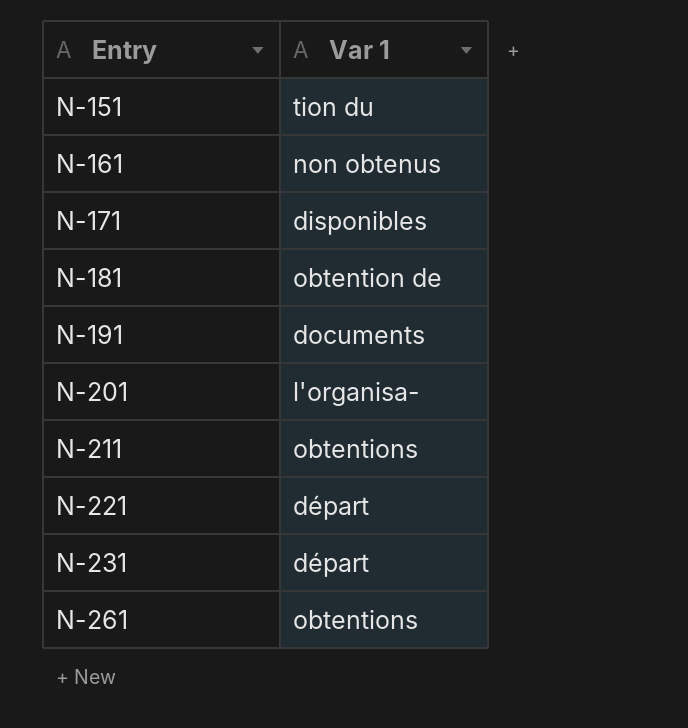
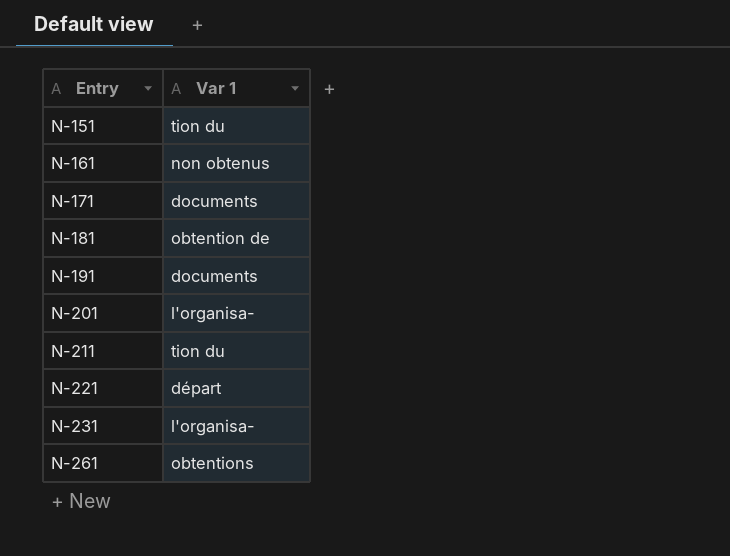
N-171 | Var 1: disponibles -> documents
N-211 | Var 1: obtentions -> tion du
N-231 | Var 1: départ -> l'organisa-

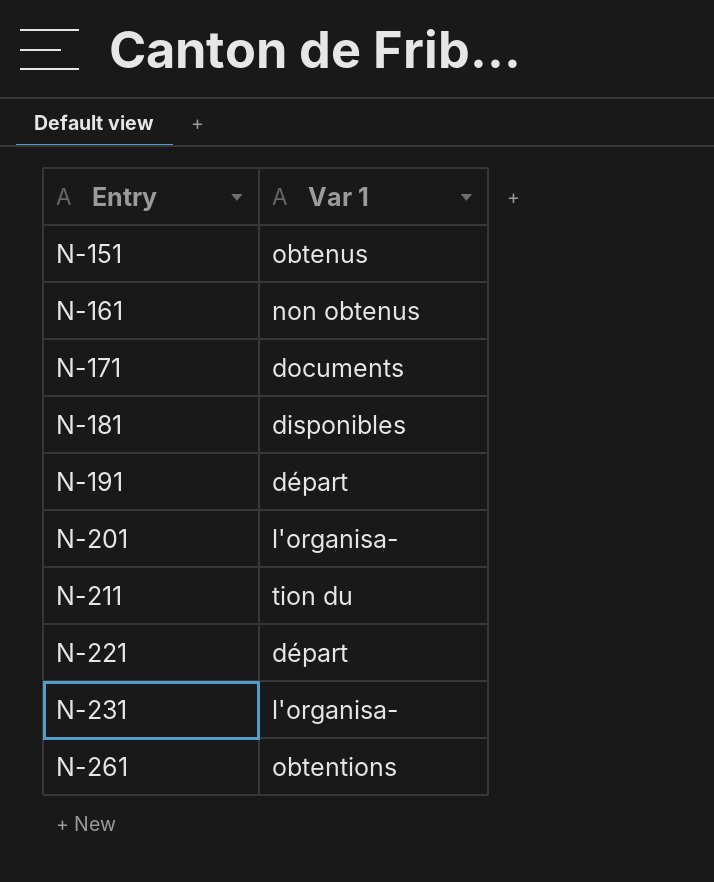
N-151 | Var 1: tion du -> obtenus
N-181 | Var 1: obtention de -> disponibles
N-191 | Var 1: documents -> départ

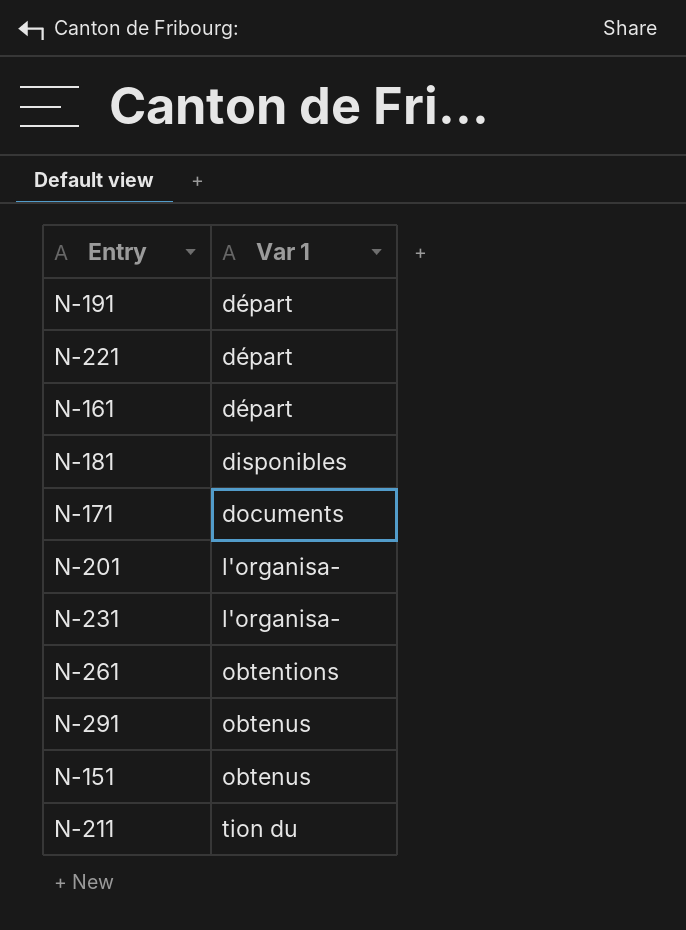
row order: Entry ascending -> Var 1 ascending
N-161 | Var 1: non obtenus -> départ
row N-291: none -> obtenus

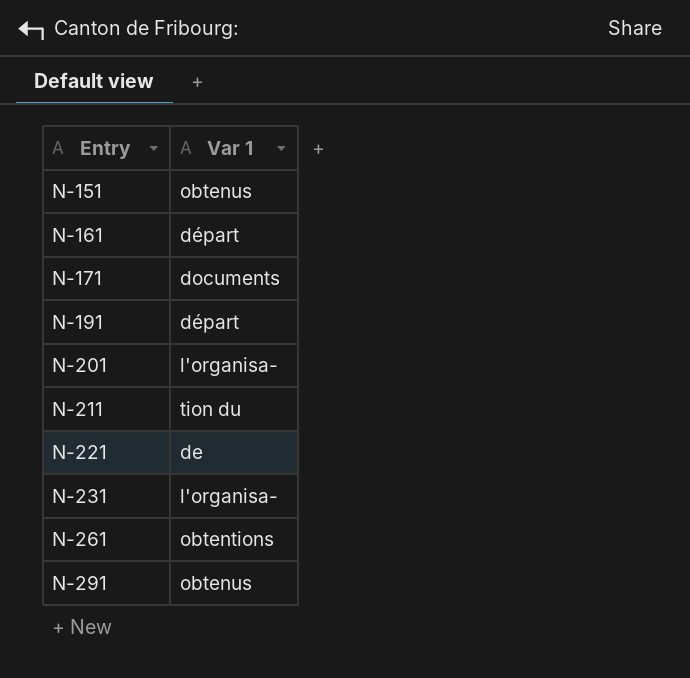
row order: Var 1 ascending -> Entry ascending
row N-181: disponibles -> none
N-221 | Var 1: départ -> de

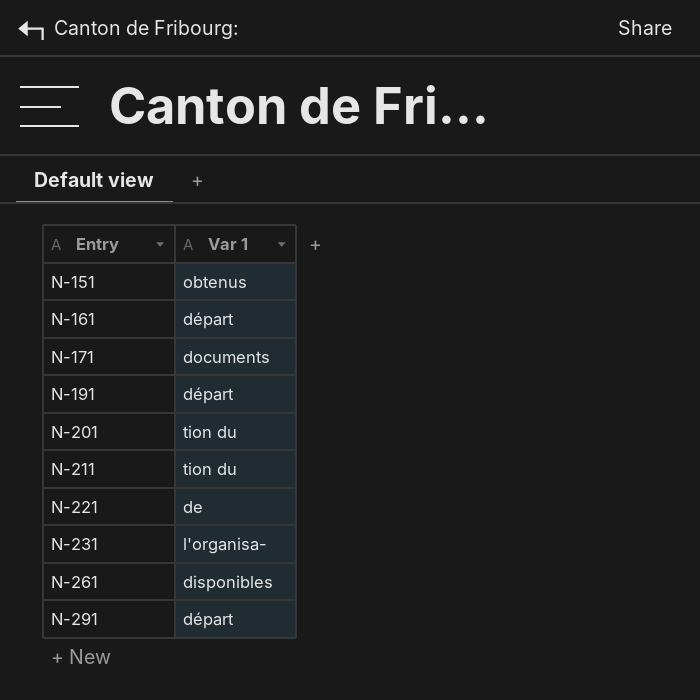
N-201 | Var 1: l'organisa- -> tion du
N-261 | Var 1: obtentions -> disponibles
N-291 | Var 1: obtenus -> départ

